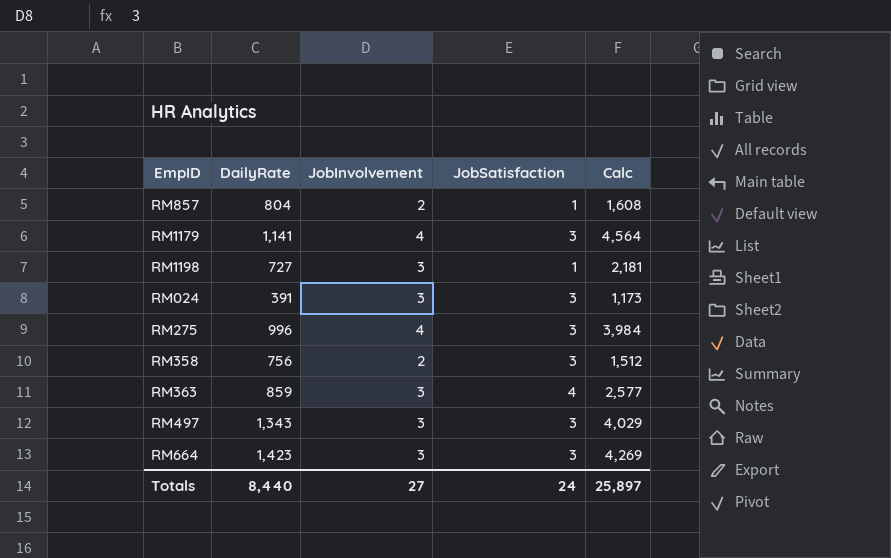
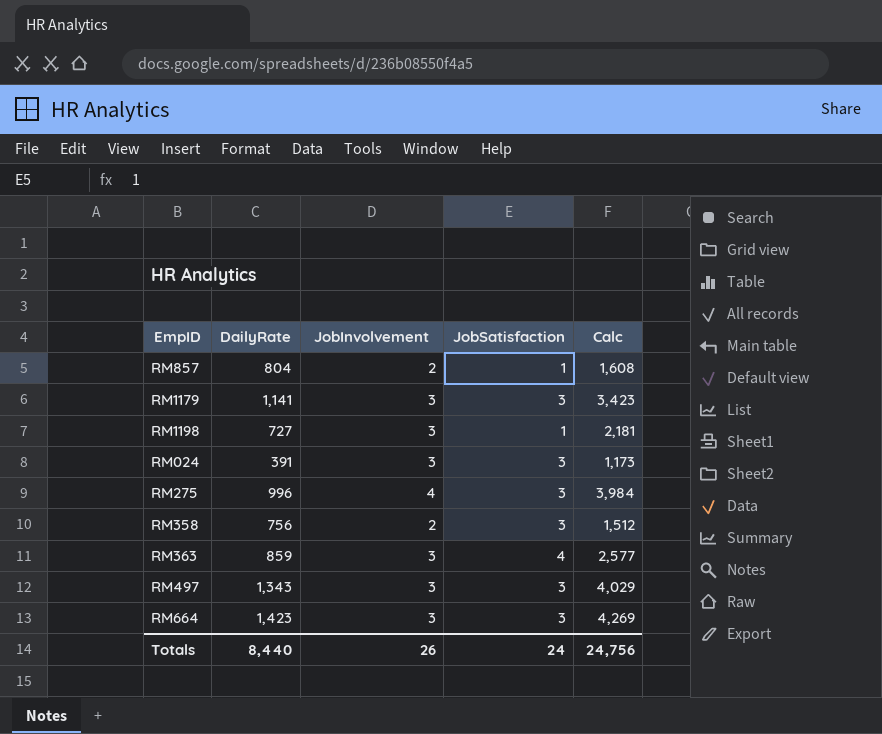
RM1179 | JobInvolvement: 4 -> 3
RM1179 | Calc: 4,564 -> 3,423
Totals | JobInvolvement: 27 -> 26
Totals | Calc: 25,897 -> 24,756

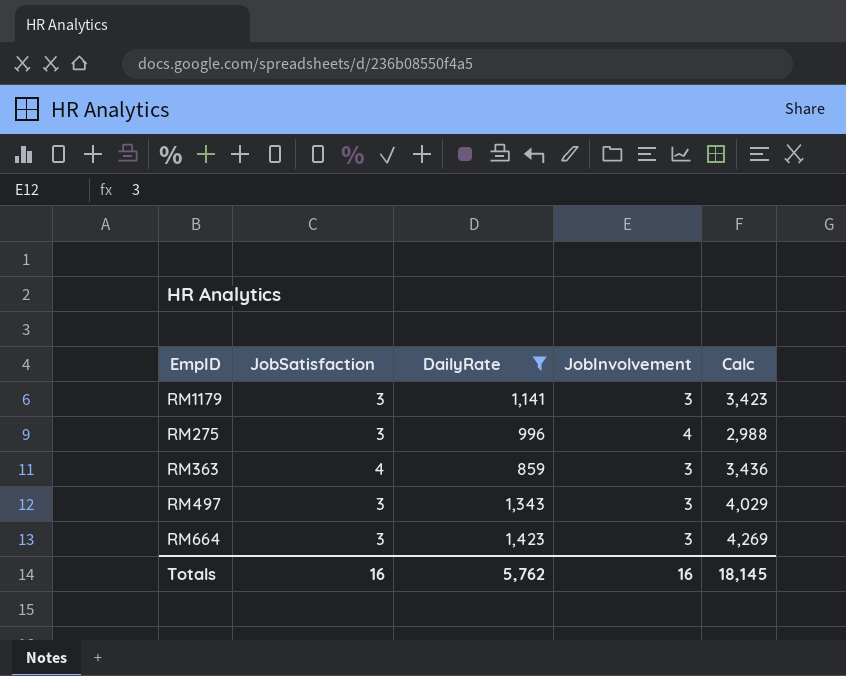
filter: none -> DailyRate >= 859
column JobSatisfaction | position: 4 -> 2
column Calc | formula: [DailyRate] * [JobInvolvement] -> [JobSatisfaction] * [DailyRate]
Totals | JobSatisfaction: 24 -> 16
Totals | DailyRate: 8,440 -> 5,762
Totals | JobInvolvement: 26 -> 16
Totals | Calc: 24,756 -> 18,145

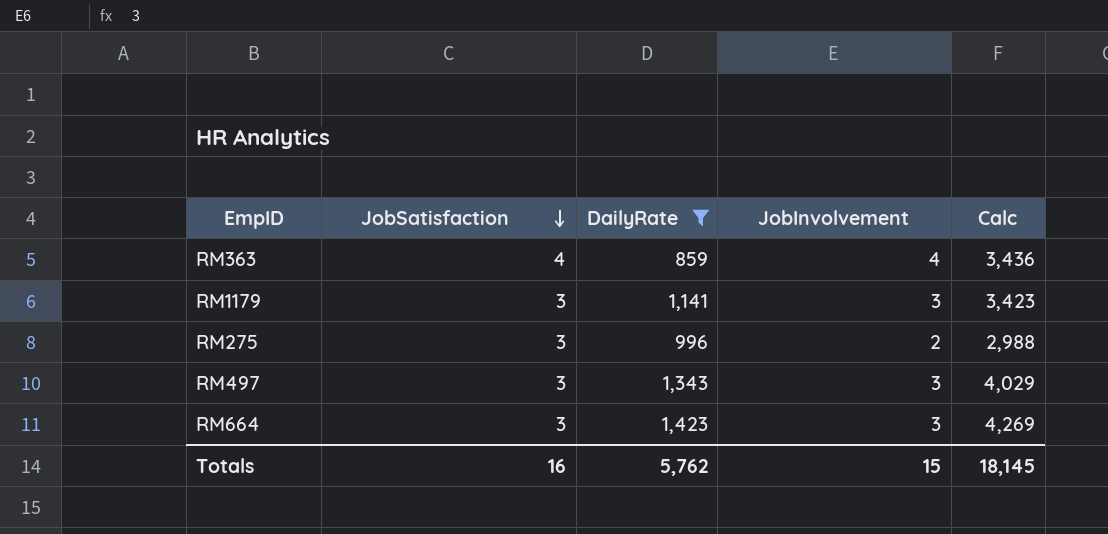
row order: none -> JobSatisfaction descending
RM363 | JobInvolvement: 3 -> 4
RM275 | JobInvolvement: 4 -> 2
Totals | JobInvolvement: 16 -> 15

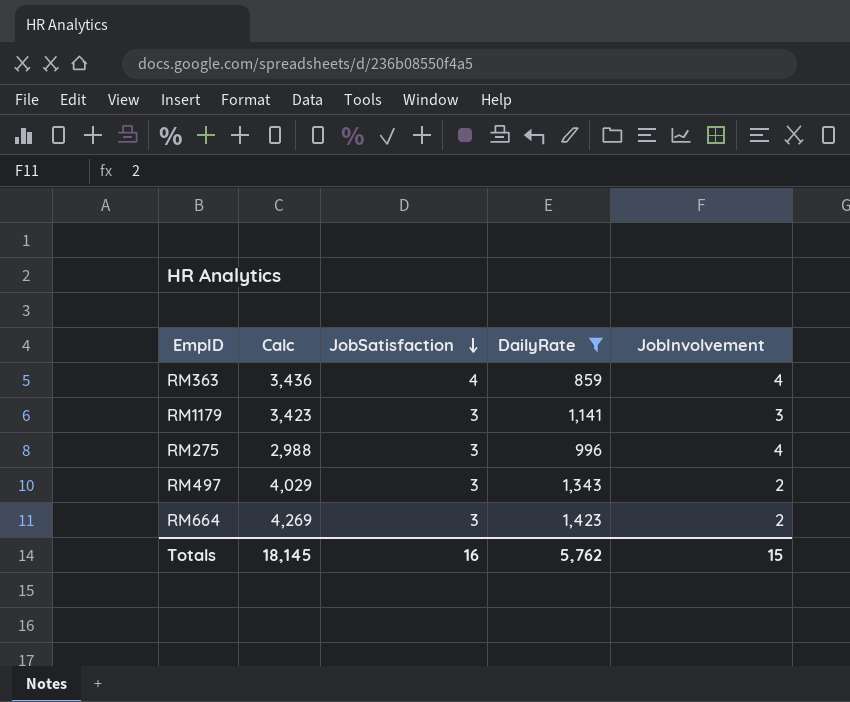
column Calc | position: 5 -> 2
RM275 | JobInvolvement: 2 -> 4
RM497 | JobInvolvement: 3 -> 2
RM664 | JobInvolvement: 3 -> 2

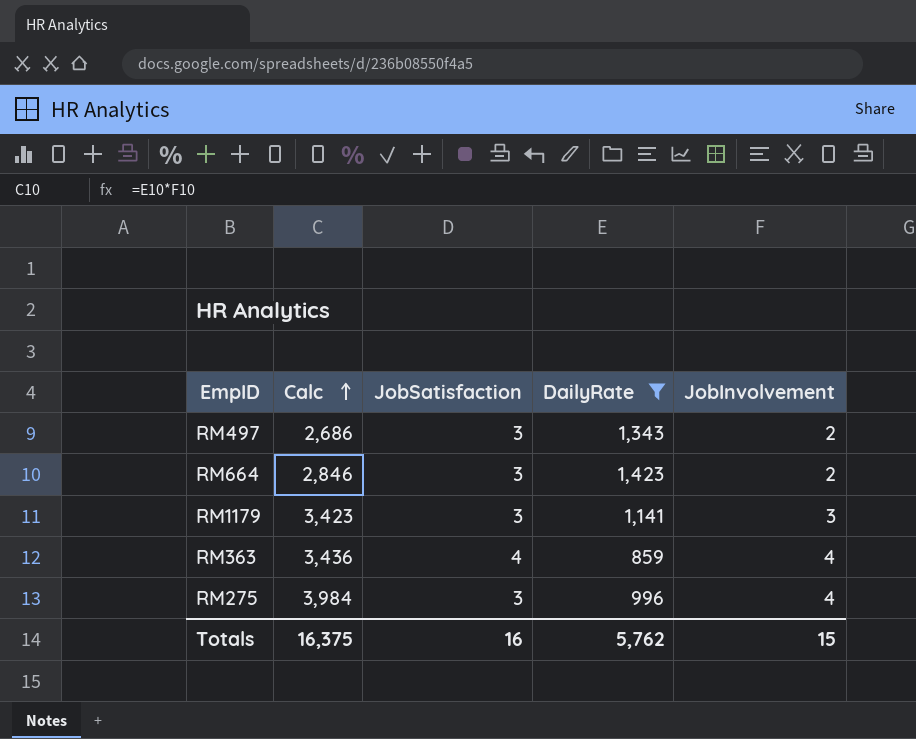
row order: JobSatisfaction descending -> Calc ascending
column Calc | formula: [JobSatisfaction] * [DailyRate] -> [DailyRate] * [JobInvolvement]
Totals | Calc: 18,145 -> 16,375

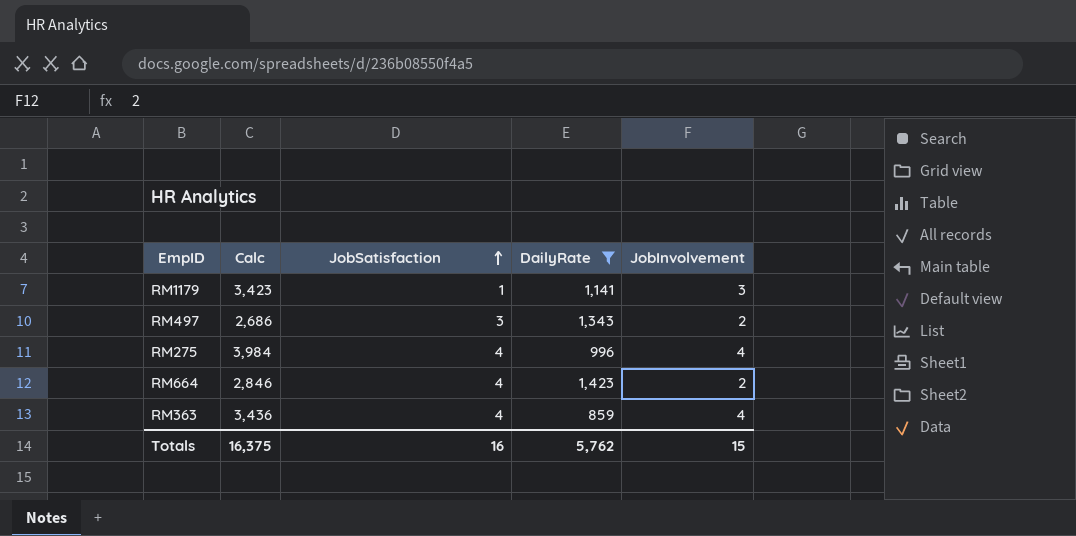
row order: Calc ascending -> JobSatisfaction ascending
RM1179 | JobSatisfaction: 3 -> 1
RM275 | JobSatisfaction: 3 -> 4
RM664 | JobSatisfaction: 3 -> 4

